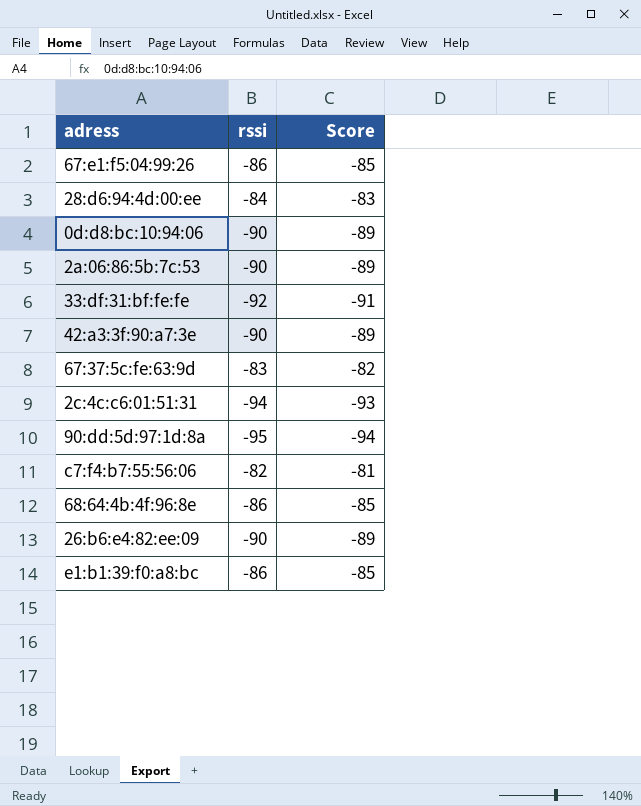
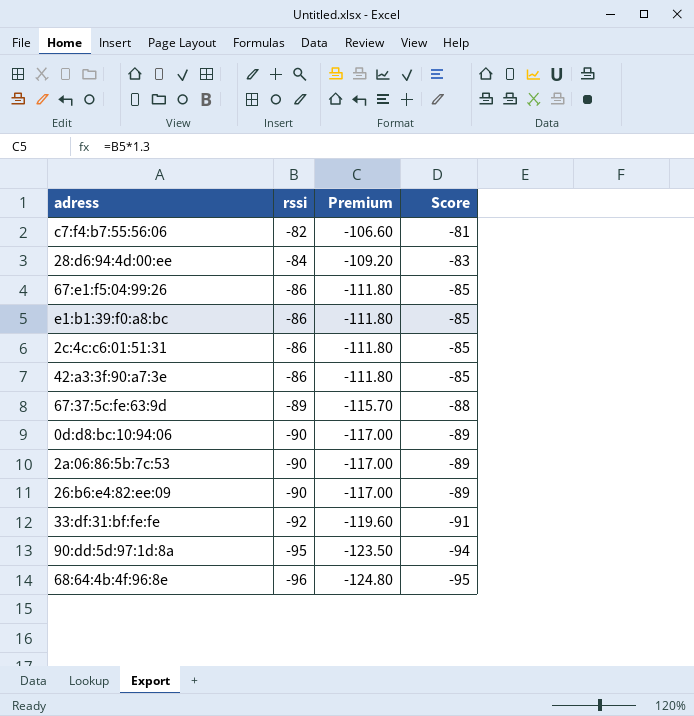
row order: none -> rssi descending
column Premium | formula: none -> [rssi] * 1.3
2c:4c:c6:01:51:31 | rssi: -94 -> -86
2c:4c:c6:01:51:31 | Score: -93 -> -85
42:a3:3f:90:a7:3e | rssi: -90 -> -86
42:a3:3f:90:a7:3e | Score: -89 -> -85
67:37:5c:fe:63:9d | rssi: -83 -> -89
67:37:5c:fe:63:9d | Score: -82 -> -88
68:64:4b:4f:96:8e | rssi: -86 -> -96
68:64:4b:4f:96:8e | Score: -85 -> -95

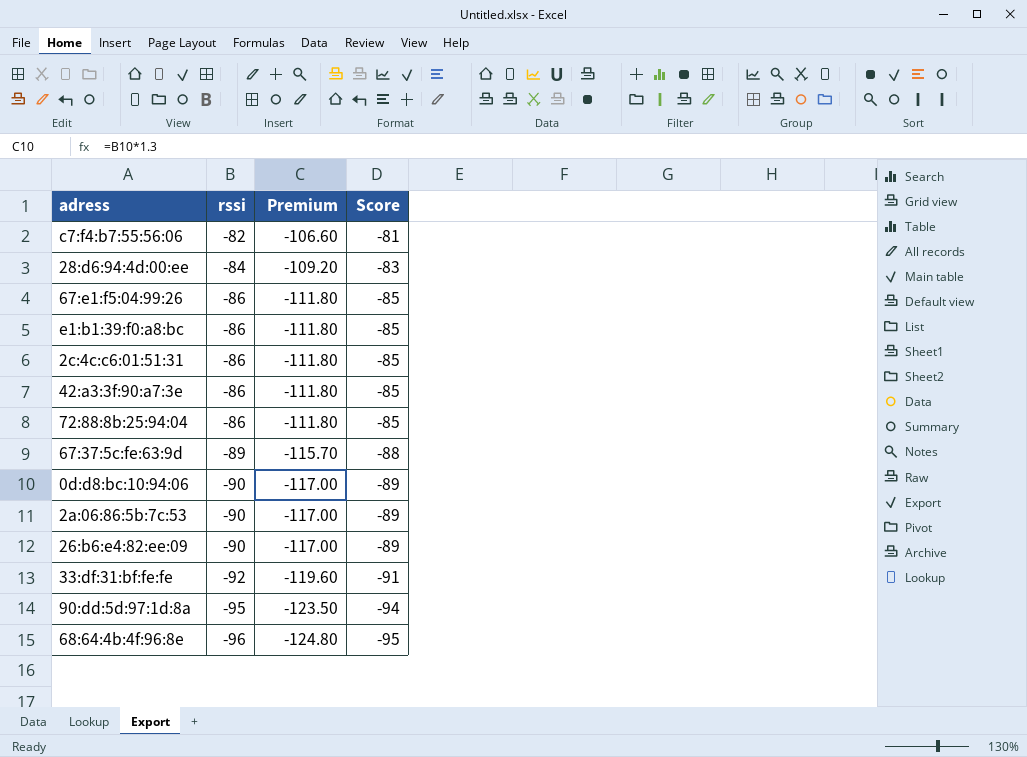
row 72:88:8b:25:94:04: none -> -86 | -111.80 | -85

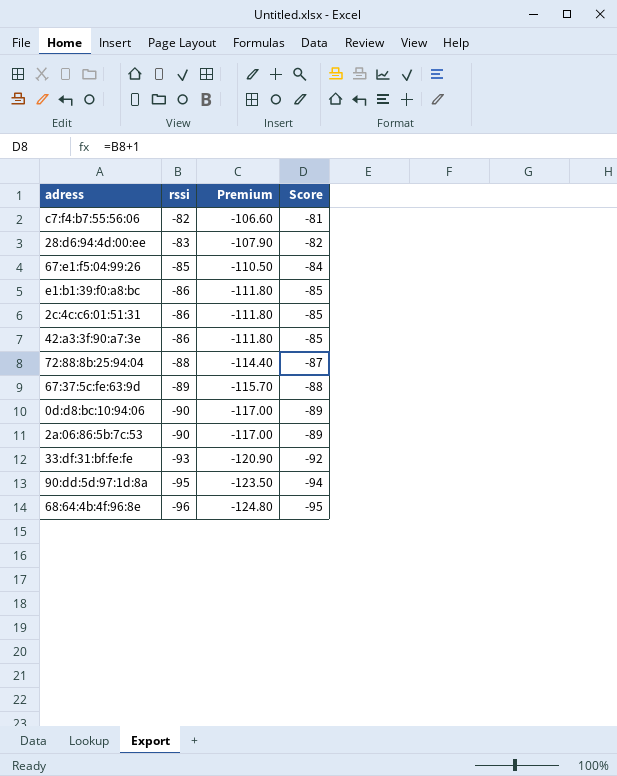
row 26:b6:e4:82:ee:09: -90 | -117.00 | -89 -> none
28:d6:94:4d:00:ee | rssi: -84 -> -83
28:d6:94:4d:00:ee | Premium: -109.20 -> -107.90
28:d6:94:4d:00:ee | Score: -83 -> -82
67:e1:f5:04:99:26 | rssi: -86 -> -85
67:e1:f5:04:99:26 | Premium: -111.80 -> -110.50
67:e1:f5:04:99:26 | Score: -85 -> -84
72:88:8b:25:94:04 | rssi: -86 -> -88
72:88:8b:25:94:04 | Premium: -111.80 -> -114.40
72:88:8b:25:94:04 | Score: -85 -> -87
33:df:31:bf:fe:fe | rssi: -92 -> -93
33:df:31:bf:fe:fe | Premium: -119.60 -> -120.90
33:df:31:bf:fe:fe | Score: -91 -> -92

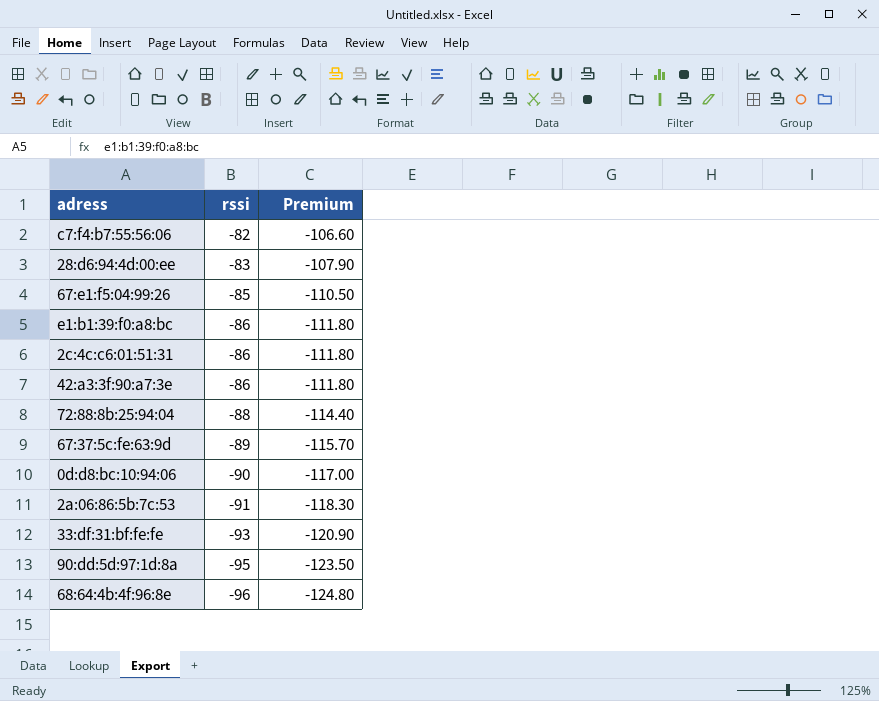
column Score | formula: [rssi] + 1 -> none
2a:06:86:5b:7c:53 | rssi: -90 -> -91
2a:06:86:5b:7c:53 | Premium: -117.00 -> -118.30

